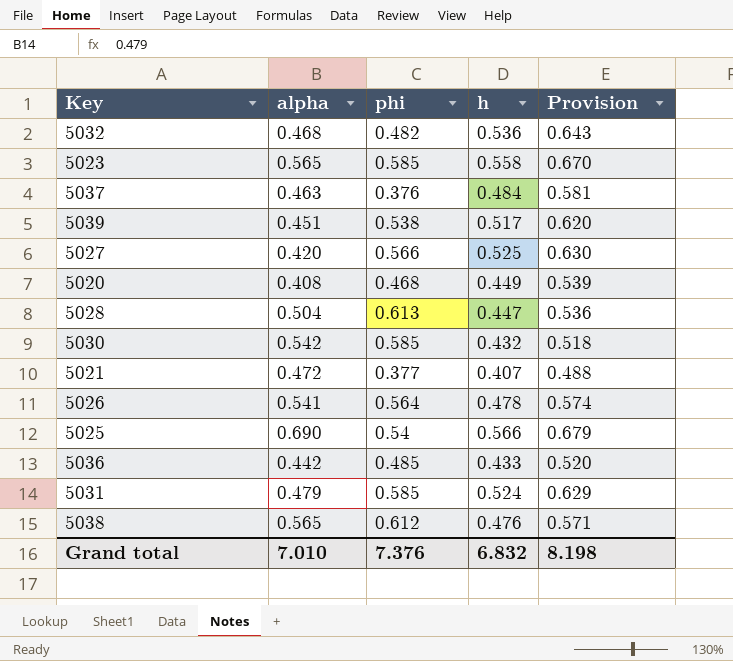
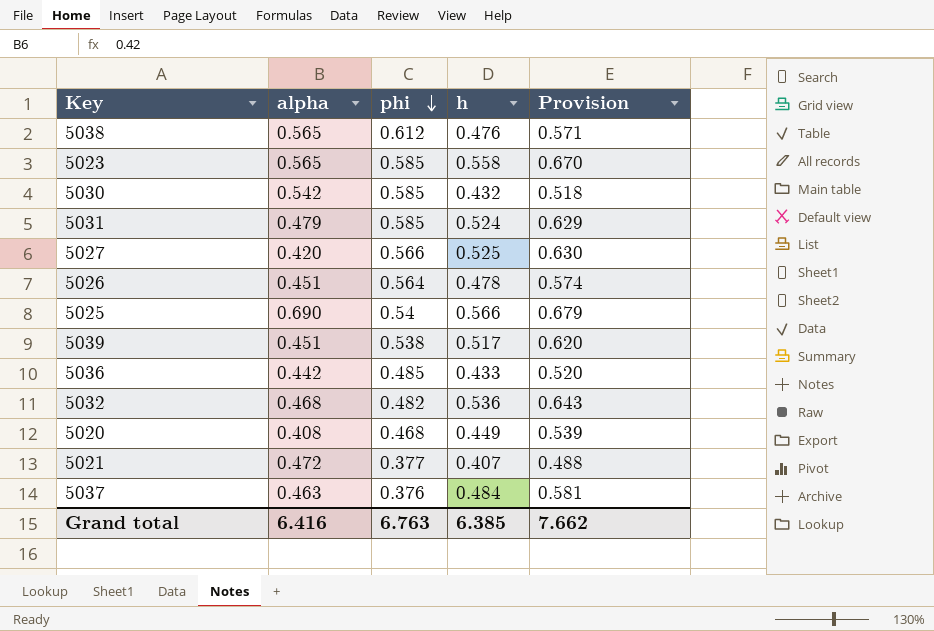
row order: none -> phi descending
row 5028: 0.504 | 0.613 | 0.447 | 0.536 -> none
5026 | alpha: 0.541 -> 0.451
Grand total | alpha: 7.010 -> 6.416
Grand total | phi: 7.376 -> 6.763
Grand total | h: 6.832 -> 6.385
Grand total | Provision: 8.198 -> 7.662

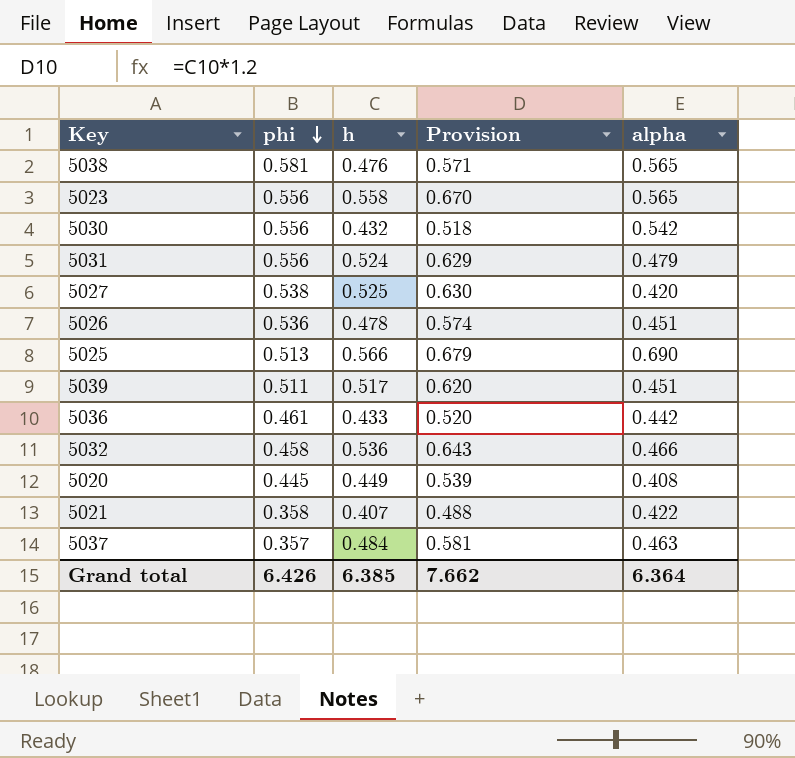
column alpha | position: 2 -> 5
5038 | phi: 0.612 -> 0.581
5023 | phi: 0.585 -> 0.556
5030 | phi: 0.585 -> 0.556
5031 | phi: 0.585 -> 0.556
5027 | phi: 0.566 -> 0.538
5026 | phi: 0.564 -> 0.536
5025 | phi: 0.54 -> 0.513
5039 | phi: 0.538 -> 0.511
5036 | phi: 0.485 -> 0.461
5032 | phi: 0.482 -> 0.458
5032 | alpha: 0.468 -> 0.466
5020 | phi: 0.468 -> 0.445
5021 | phi: 0.377 -> 0.358
5021 | alpha: 0.472 -> 0.422
5037 | phi: 0.376 -> 0.357
Grand total | phi: 6.763 -> 6.426
Grand total | alpha: 6.416 -> 6.364

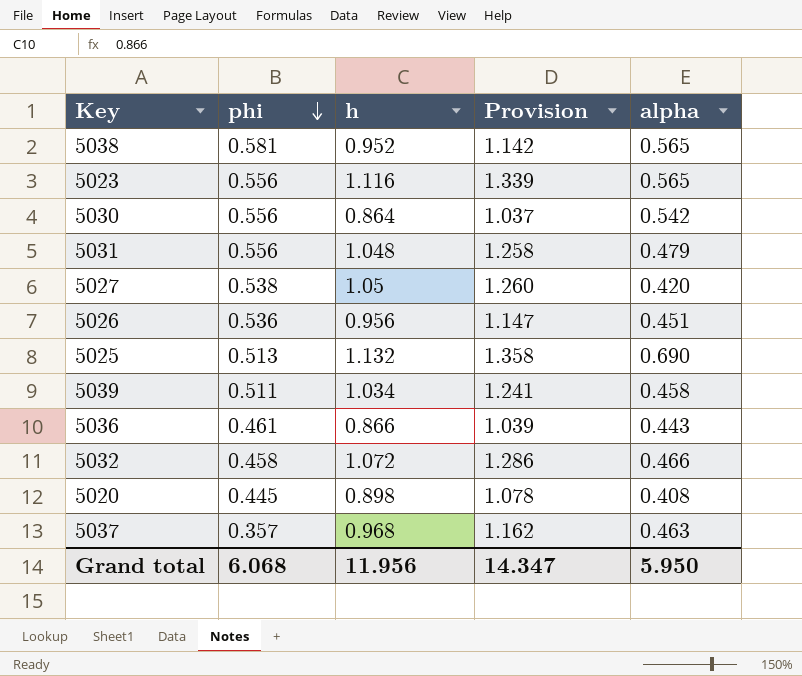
row 5021: 0.358 | 0.407 | 0.488 | 0.422 -> none
5038 | h: 0.476 -> 0.952
5038 | Provision: 0.571 -> 1.142
5023 | h: 0.558 -> 1.116
5023 | Provision: 0.670 -> 1.339
5030 | h: 0.432 -> 0.864
5030 | Provision: 0.518 -> 1.037
5031 | h: 0.524 -> 1.048
5031 | Provision: 0.629 -> 1.258
5027 | h: 0.525 -> 1.05
5027 | Provision: 0.630 -> 1.260
5026 | h: 0.478 -> 0.956
5026 | Provision: 0.574 -> 1.147
5025 | h: 0.566 -> 1.132
5025 | Provision: 0.679 -> 1.358
5039 | h: 0.517 -> 1.034
5039 | Provision: 0.620 -> 1.241
5039 | alpha: 0.451 -> 0.458
5036 | h: 0.433 -> 0.866
5036 | Provision: 0.520 -> 1.039
5036 | alpha: 0.442 -> 0.443
5032 | h: 0.536 -> 1.072
5032 | Provision: 0.643 -> 1.286
5020 | h: 0.449 -> 0.898
5020 | Provision: 0.539 -> 1.078
5037 | h: 0.484 -> 0.968
5037 | Provision: 0.581 -> 1.162
Grand total | phi: 6.426 -> 6.068
Grand total | h: 6.385 -> 11.956
Grand total | Provision: 7.662 -> 14.347
Grand total | alpha: 6.364 -> 5.950

